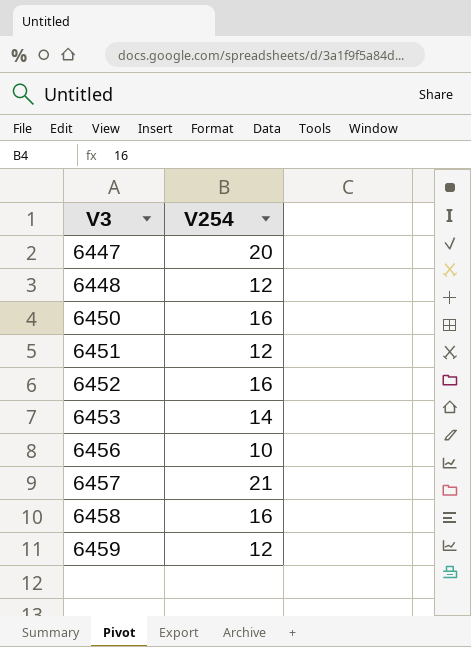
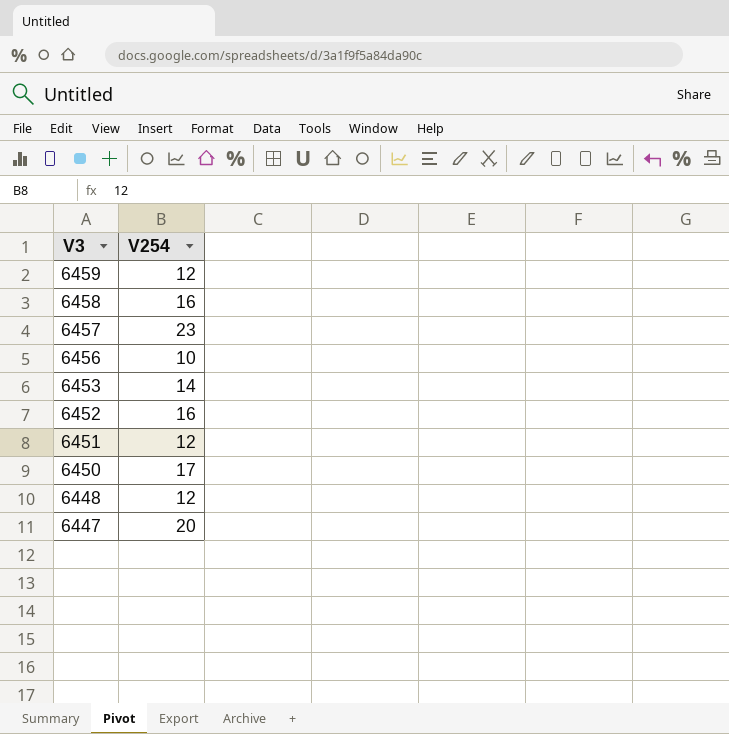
row order: V3 ascending -> V3 descending
6457 | V254: 21 -> 23
6450 | V254: 16 -> 17

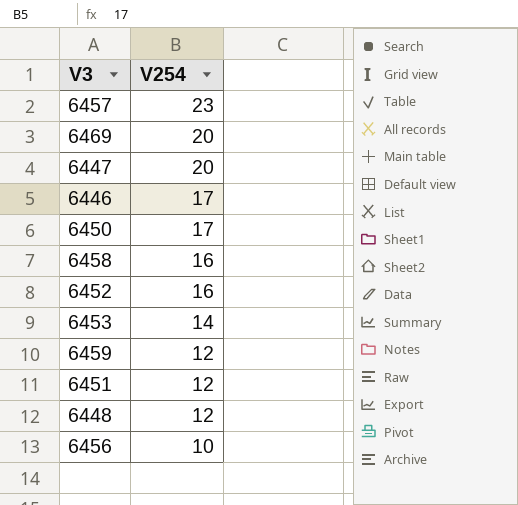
row order: V3 descending -> V254 descending
row 6469: none -> 20
row 6446: none -> 17

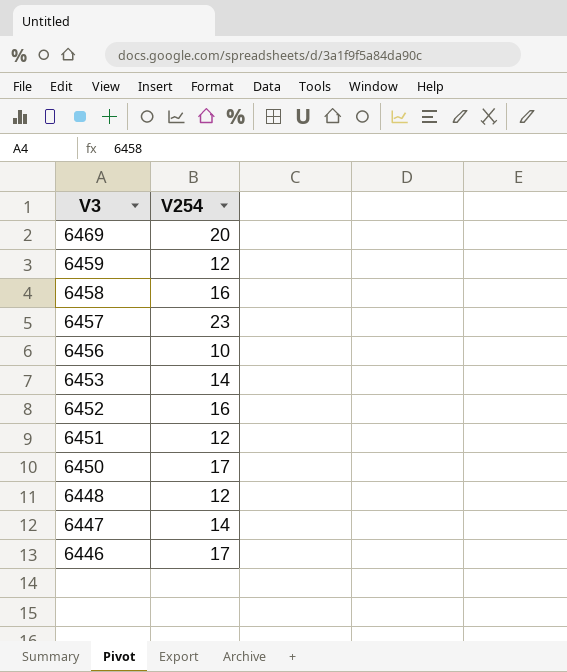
row order: V254 descending -> V3 descending
6447 | V254: 20 -> 14

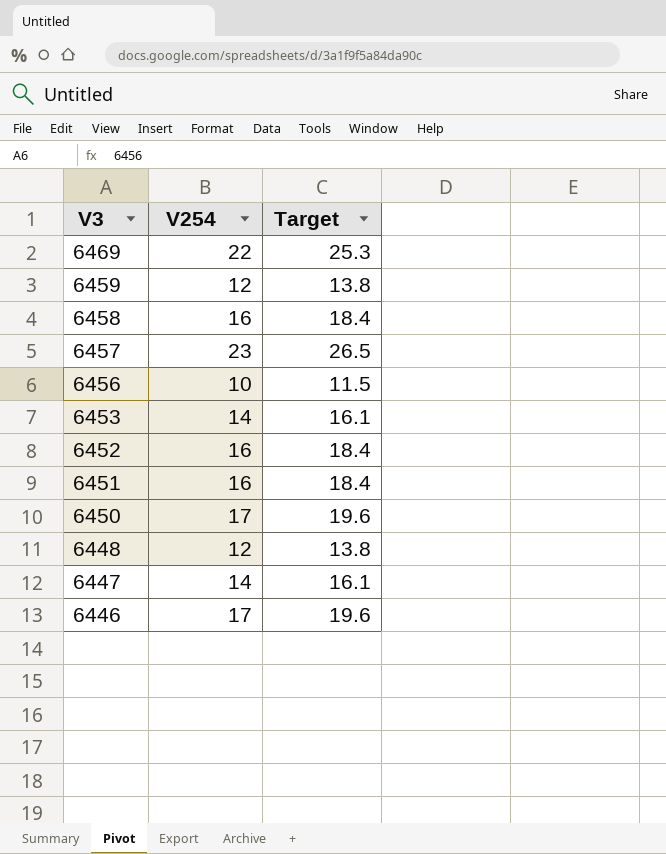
column Target | formula: none -> [V254] * 1.15
6469 | V254: 20 -> 22
6451 | V254: 12 -> 16

